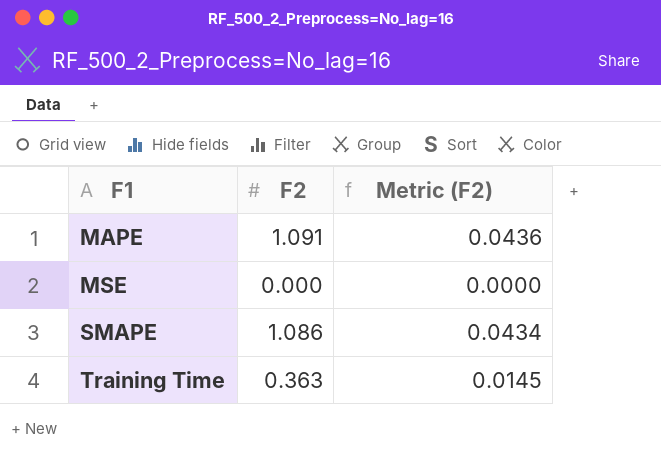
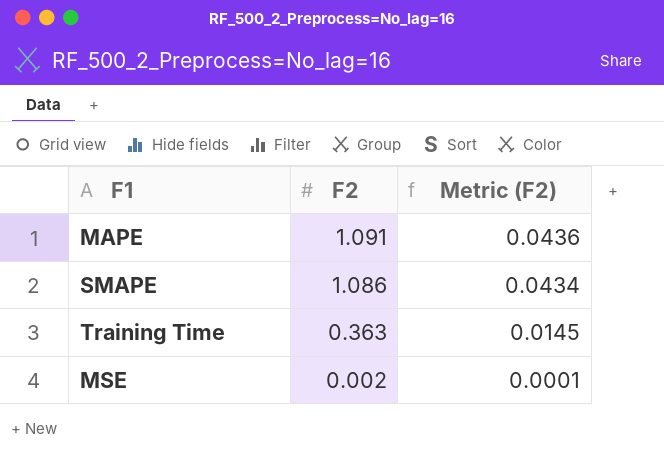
row order: F1 ascending -> F2 descending
MSE | F2: 0.000 -> 0.002
MSE | Metric (F2): 0.0000 -> 0.0001

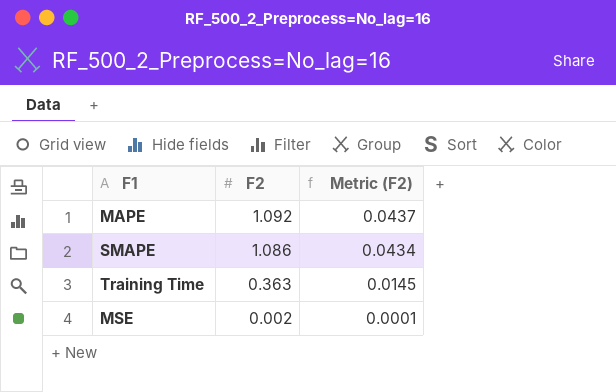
MAPE | F2: 1.091 -> 1.092
MAPE | Metric (F2): 0.0436 -> 0.0437

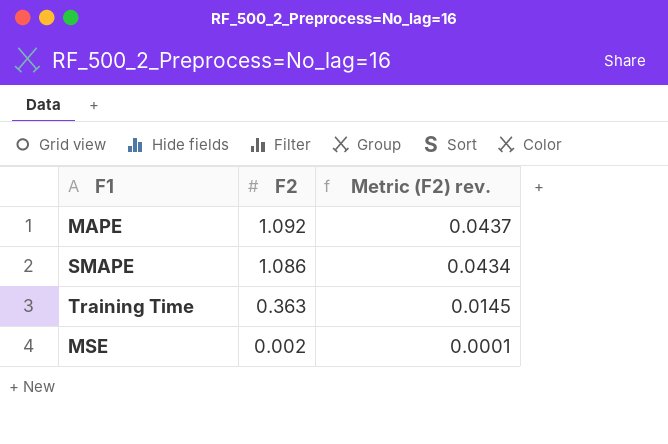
column name: Metric (F2) -> Metric (F2) rev.

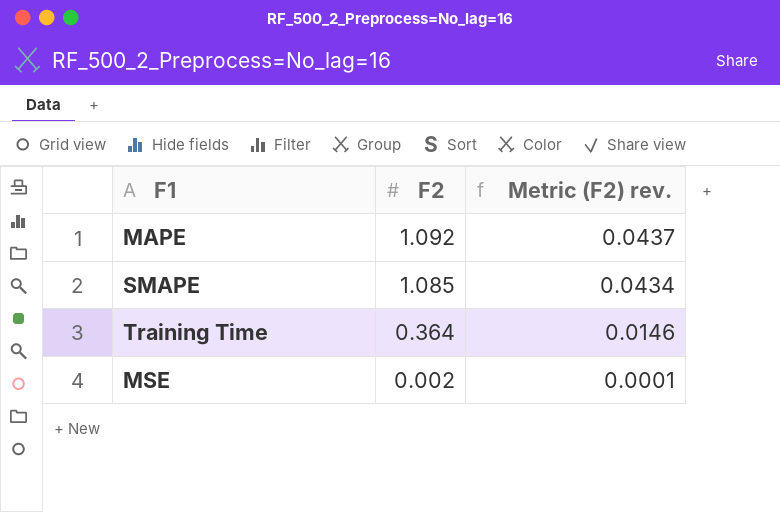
SMAPE | F2: 1.086 -> 1.085
Training Time | F2: 0.363 -> 0.364
Training Time | Metric (F2) rev.: 0.0145 -> 0.0146

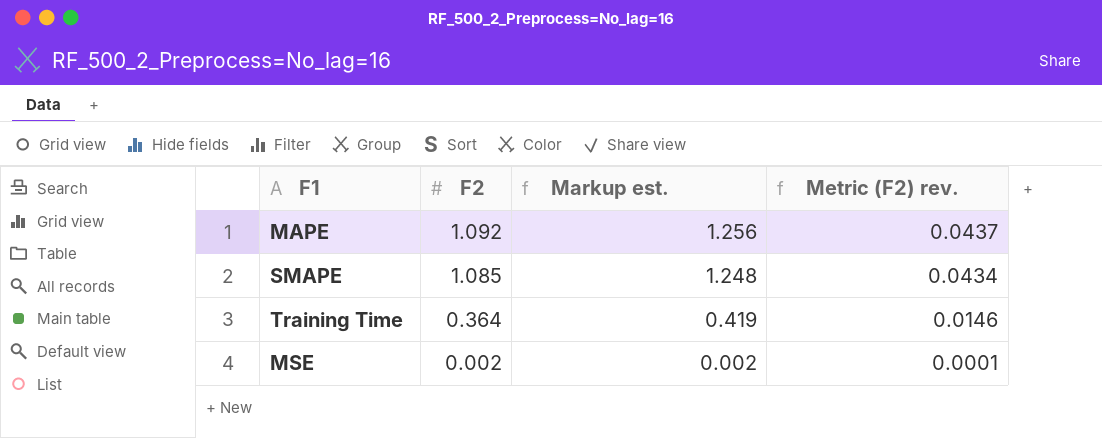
column Markup est. | formula: none -> [F2] * 1.15

